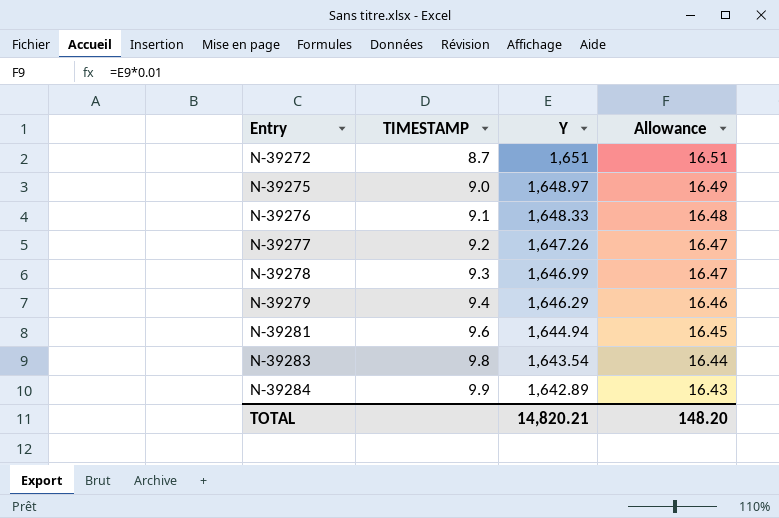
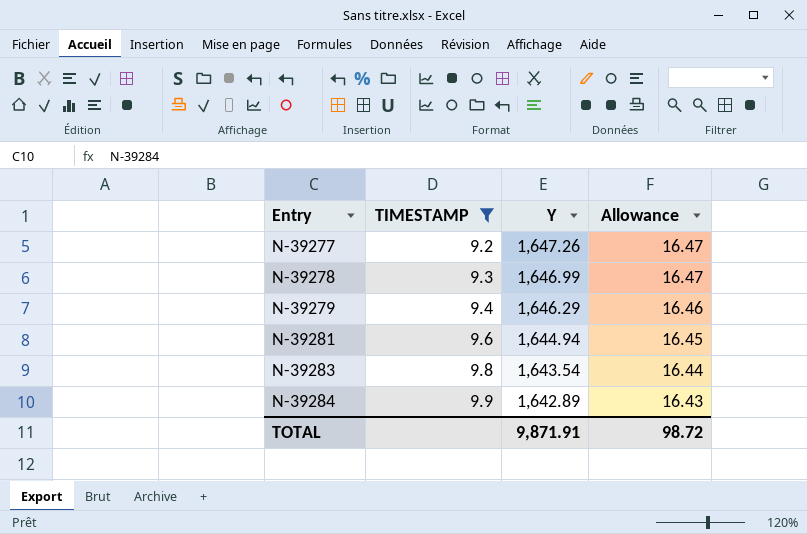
filter: none -> TIMESTAMP >= 9.2
TOTAL | Y: 14,820.21 -> 9,871.91
TOTAL | Allowance: 148.20 -> 98.72

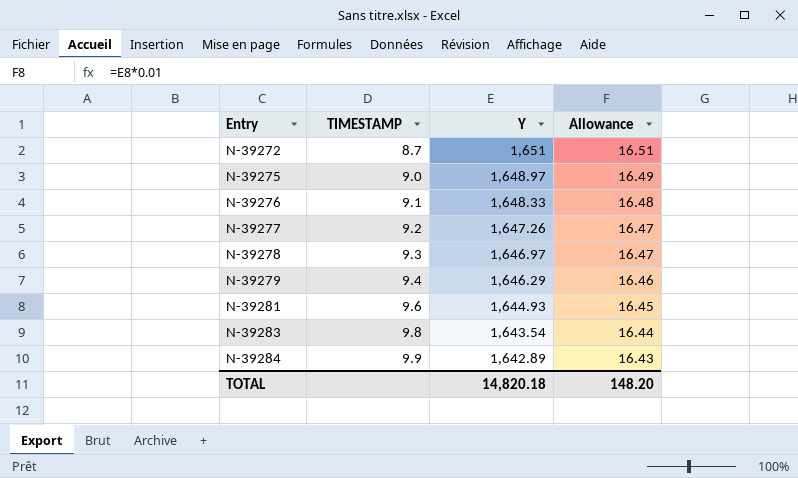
filter: TIMESTAMP >= 9.2 -> none
N-39278 | Y: 1,646.99 -> 1,646.97
N-39281 | Y: 1,644.94 -> 1,644.93
TOTAL | Y: 9,871.91 -> 14,820.18
TOTAL | Allowance: 98.72 -> 148.20

